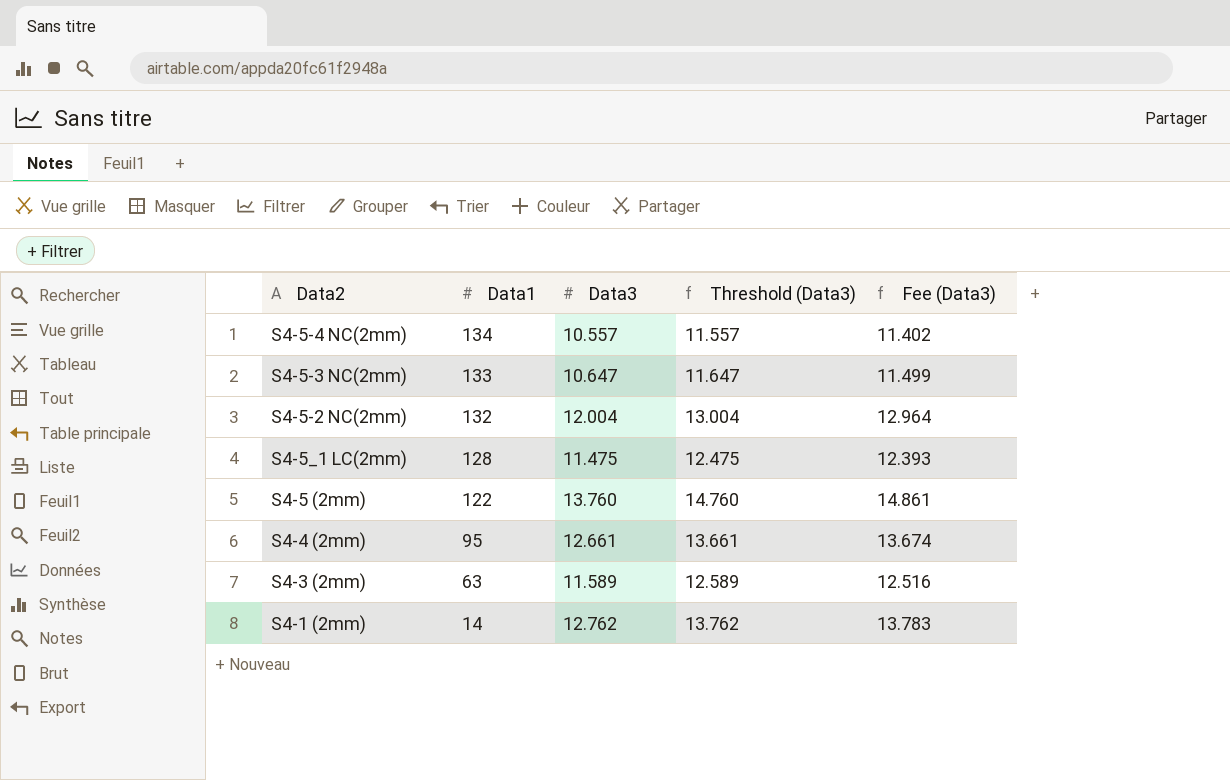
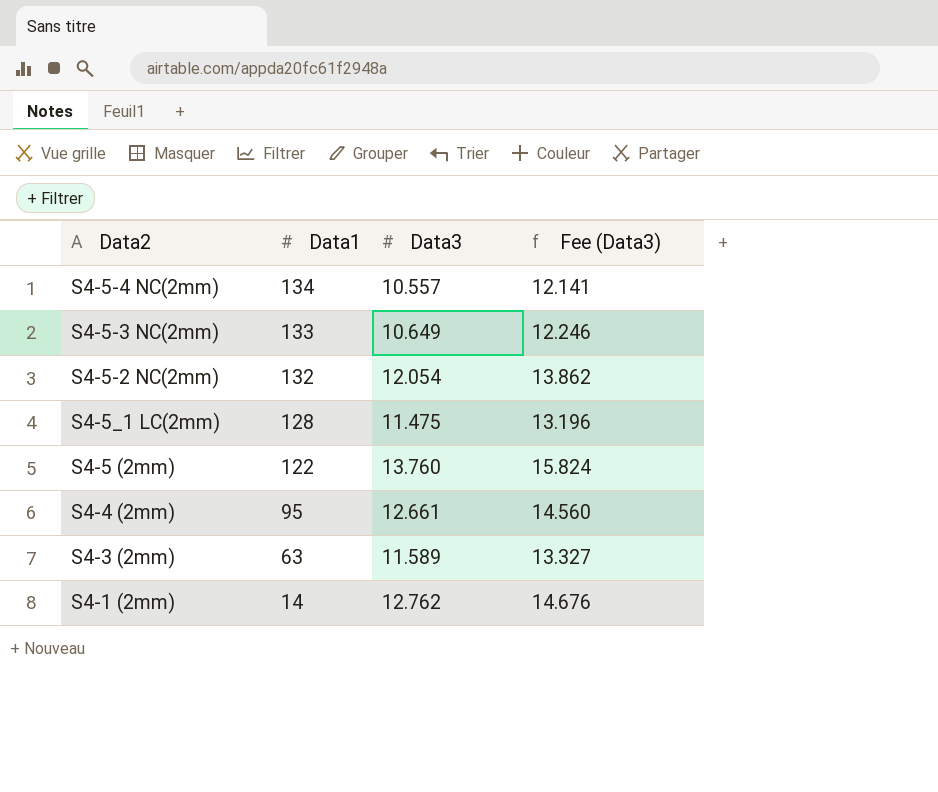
column Threshold (Data3) | formula: [Data3] + 1 -> none
column Fee (Data3) | formula: [Data3] * 1.08 -> [Data3] * 1.15
S4-5-3 NC(2mm) | Data3: 10.647 -> 10.649
S4-5-2 NC(2mm) | Data3: 12.004 -> 12.054

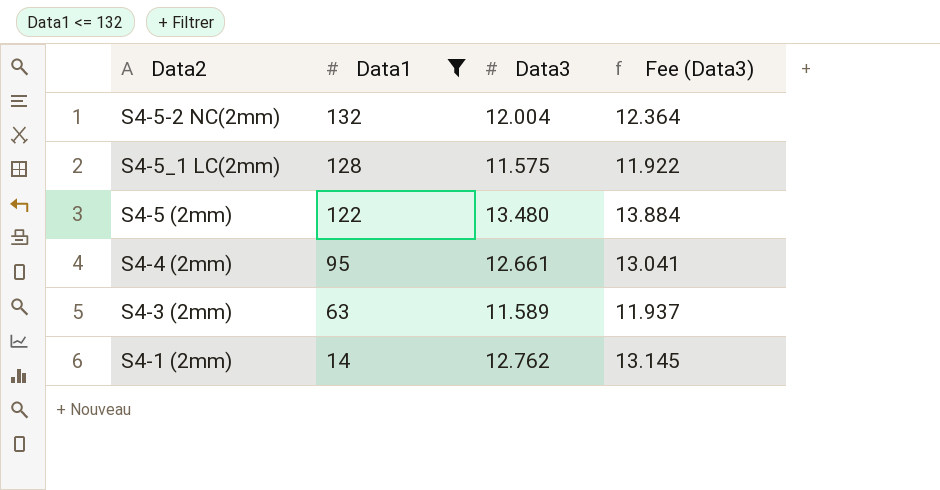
filter: none -> Data1 <= 132
column Fee (Data3) | formula: [Data3] * 1.15 -> [Data3] * 1.03
S4-5-2 NC(2mm) | Data3: 12.054 -> 12.004
S4-5_1 LC(2mm) | Data3: 11.475 -> 11.575
S4-5 (2mm) | Data3: 13.760 -> 13.480

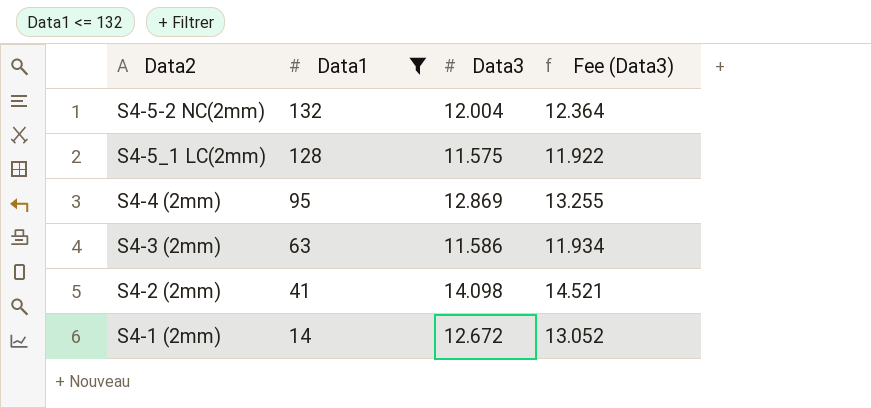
row S4-5 (2mm): 122 | 13.480 | 13.884 -> none
S4-4 (2mm) | Data3: 12.661 -> 12.869
S4-4 (2mm) | Fee (Data3): 13.041 -> 13.255
S4-3 (2mm) | Data3: 11.589 -> 11.586
S4-3 (2mm) | Fee (Data3): 11.937 -> 11.934
row S4-2 (2mm): none -> 41 | 14.098 | 14.521
S4-1 (2mm) | Data3: 12.762 -> 12.672
S4-1 (2mm) | Fee (Data3): 13.145 -> 13.052

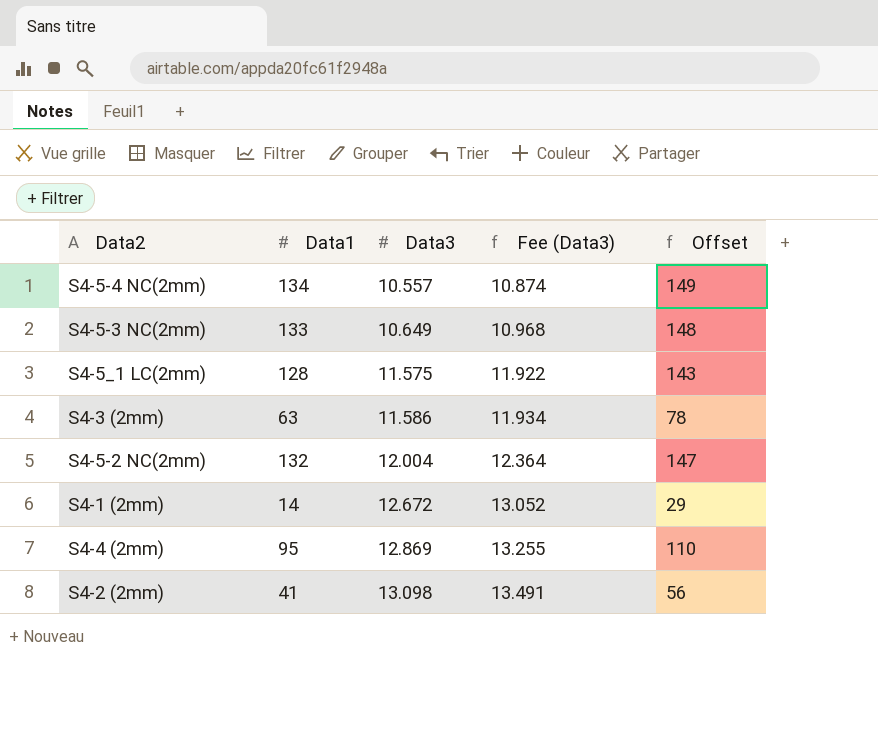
filter: Data1 <= 132 -> none
row order: Data1 descending -> Data3 ascending
column Offset | formula: none -> [Data1] + 15
S4-2 (2mm) | Data3: 14.098 -> 13.098
S4-2 (2mm) | Fee (Data3): 14.521 -> 13.491

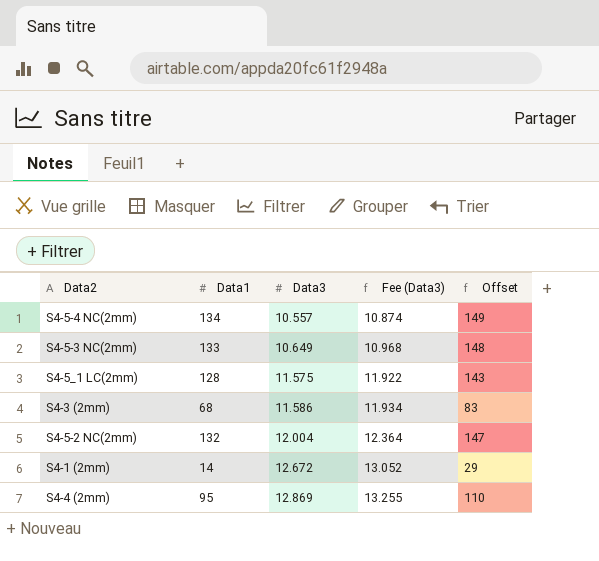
row S4-2 (2mm): 41 | 13.098 | 13.491 | 56 -> none
S4-3 (2mm) | Data1: 63 -> 68
S4-3 (2mm) | Offset: 78 -> 83

